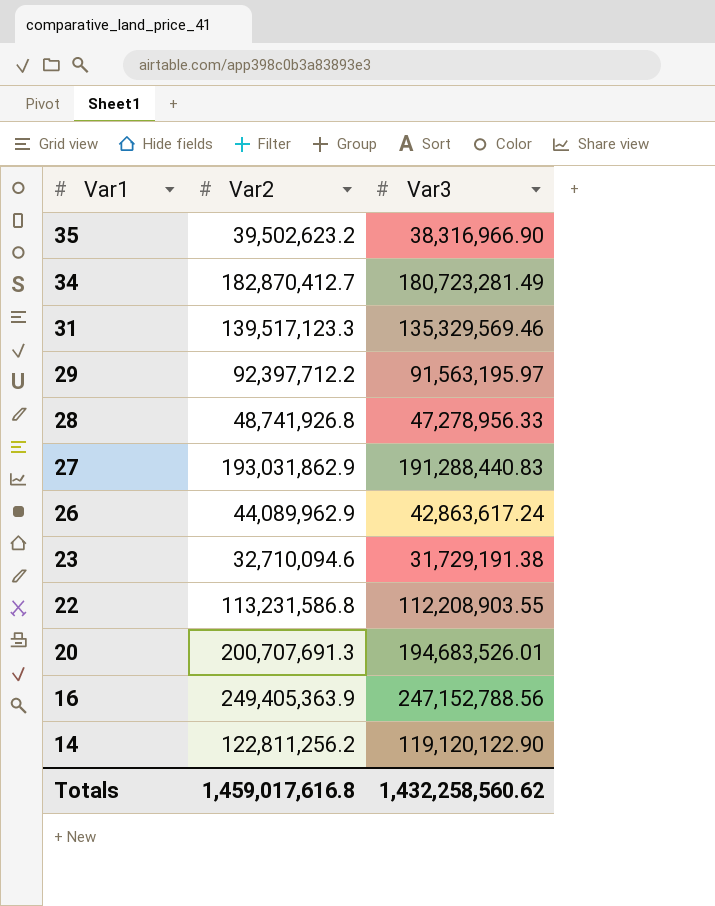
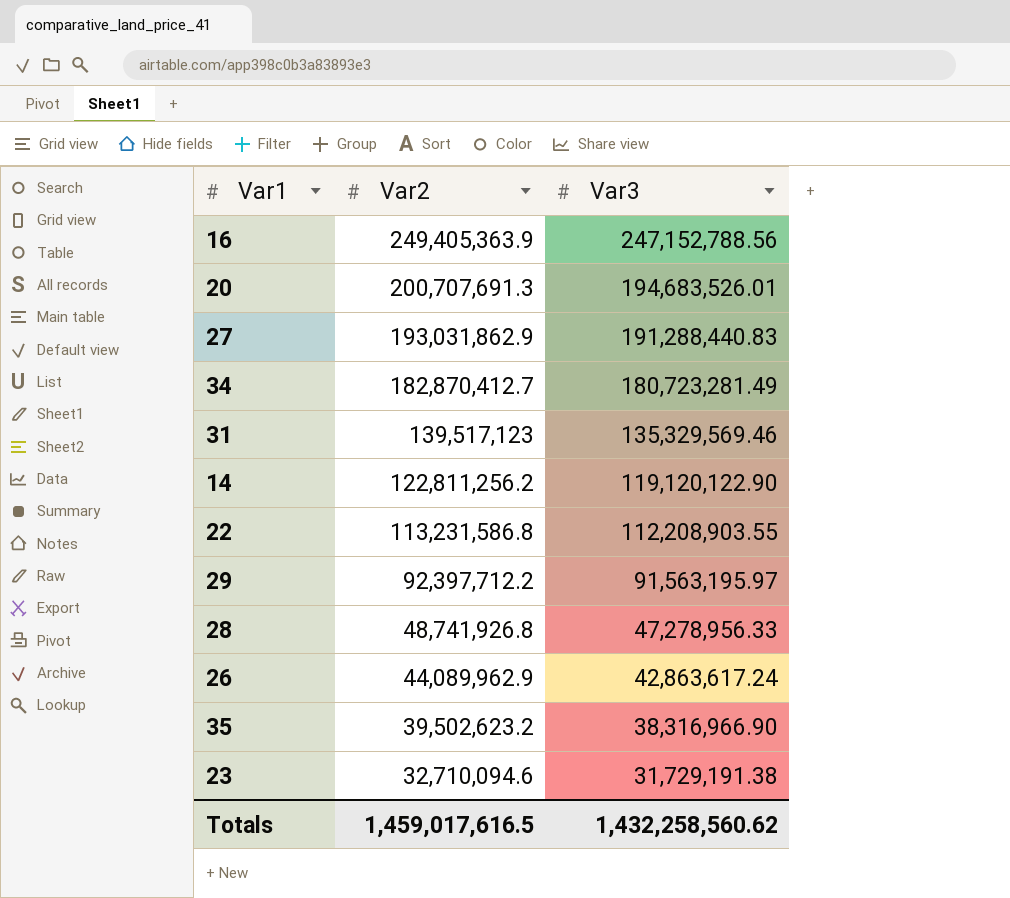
row order: Var1 descending -> Var2 descending
31 | Var2: 139,517,123.3 -> 139,517,123
Totals | Var2: 1,459,017,616.8 -> 1,459,017,616.5

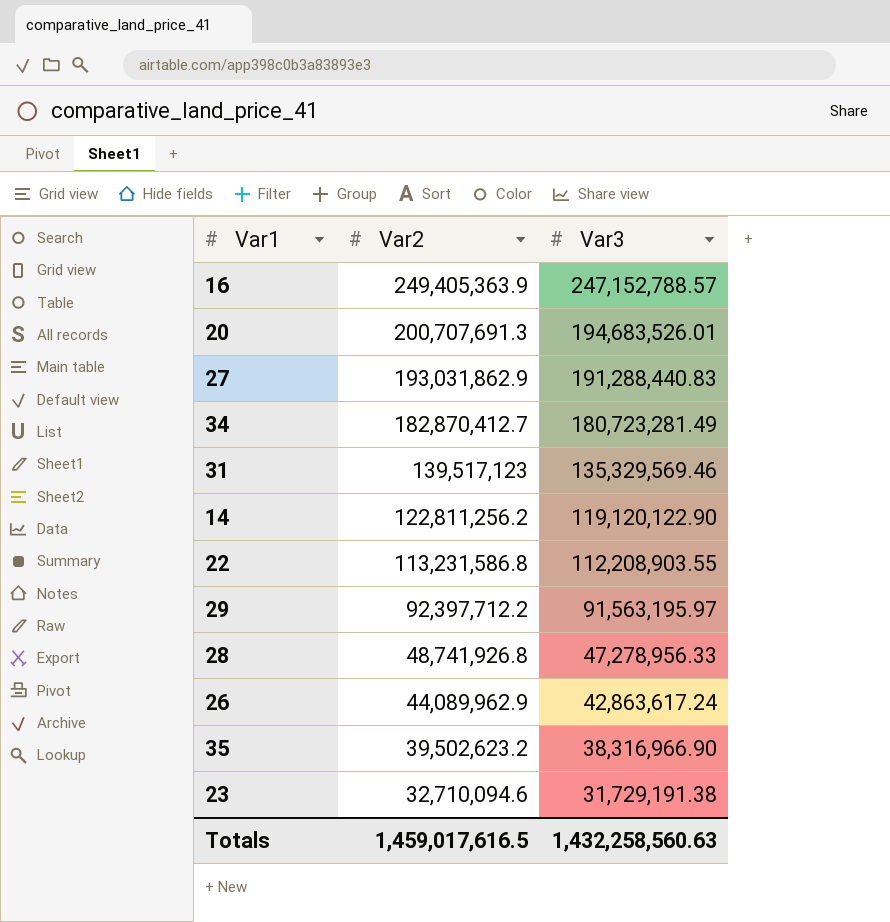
16 | Var3: 247,152,788.56 -> 247,152,788.57
Totals | Var3: 1,432,258,560.62 -> 1,432,258,560.63

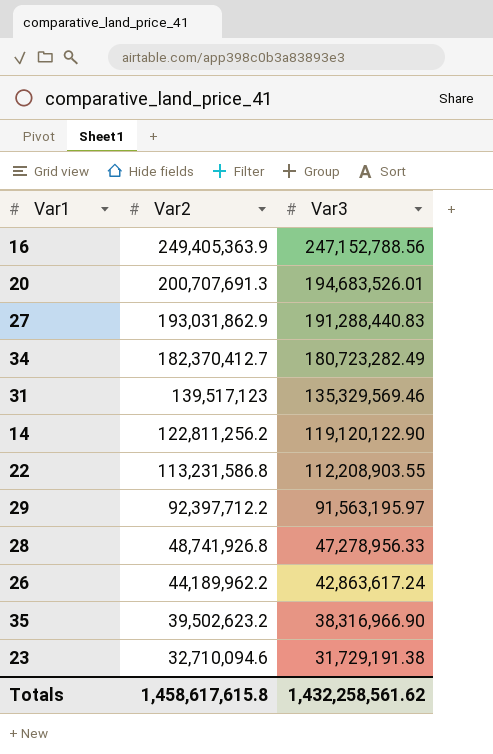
16 | Var3: 247,152,788.57 -> 247,152,788.56
34 | Var2: 182,870,412.7 -> 182,370,412.7
34 | Var3: 180,723,281.49 -> 180,723,282.49
26 | Var2: 44,089,962.9 -> 44,189,962.2
Totals | Var2: 1,459,017,616.5 -> 1,458,617,615.8
Totals | Var3: 1,432,258,560.63 -> 1,432,258,561.62

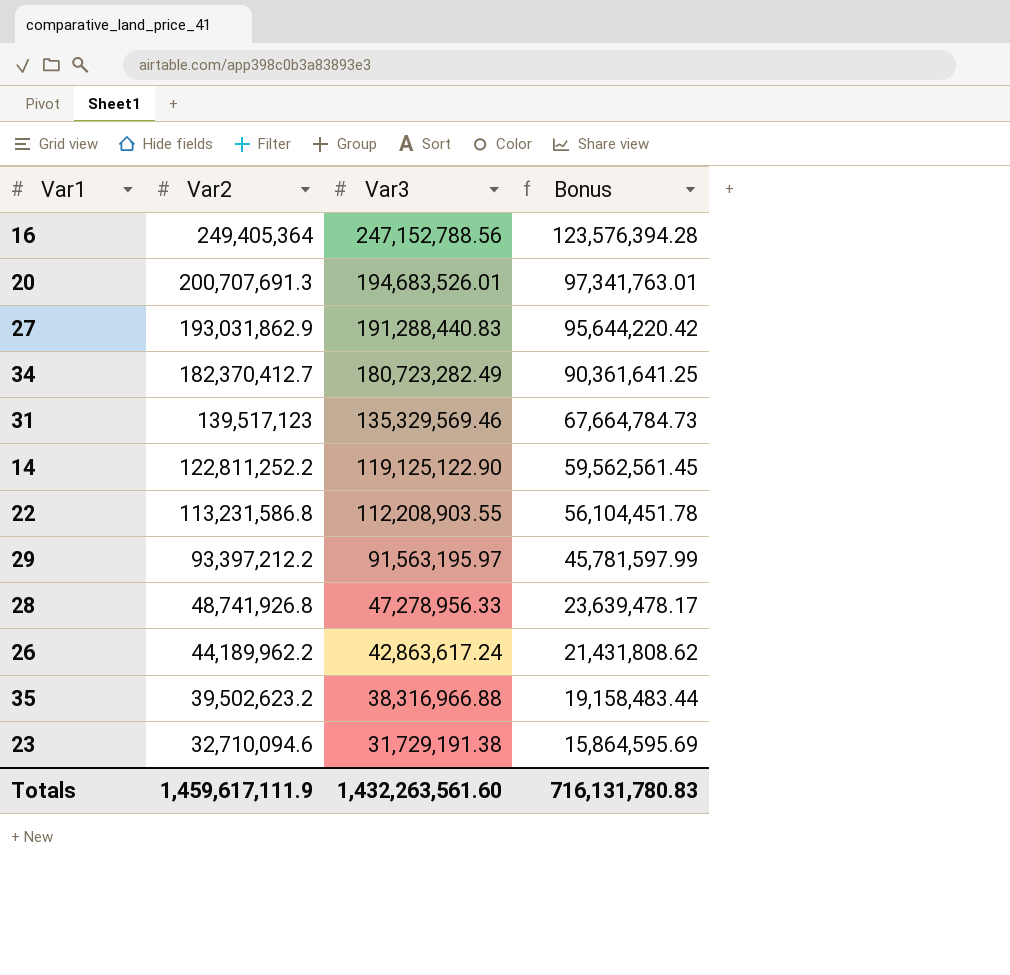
column Bonus | formula: none -> [Var3] * 0.5
16 | Var2: 249,405,363.9 -> 249,405,364
14 | Var2: 122,811,256.2 -> 122,811,252.2
14 | Var3: 119,120,122.90 -> 119,125,122.90
29 | Var2: 92,397,712.2 -> 93,397,212.2
35 | Var3: 38,316,966.90 -> 38,316,966.88
Totals | Var2: 1,458,617,615.8 -> 1,459,617,111.9
Totals | Var3: 1,432,258,561.62 -> 1,432,263,561.60

